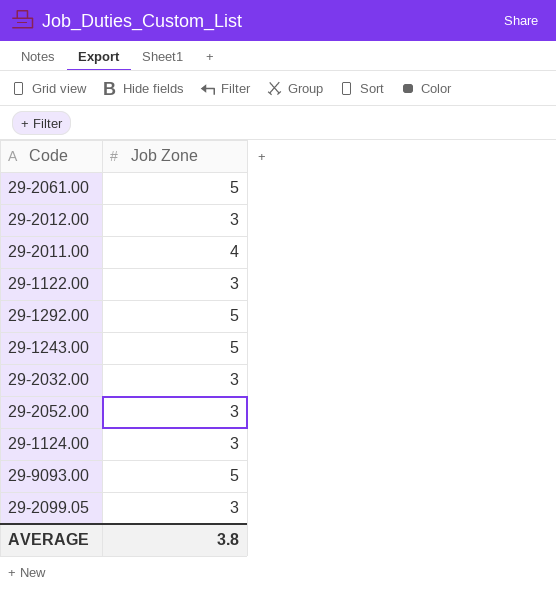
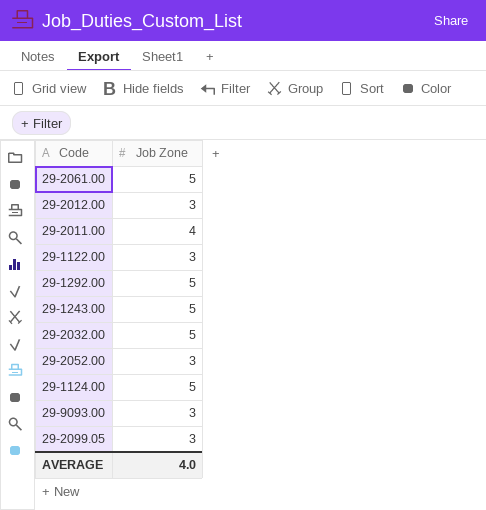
29-2032.00 | Job Zone: 3 -> 5
29-1124.00 | Job Zone: 3 -> 5
29-9093.00 | Job Zone: 5 -> 3
AVERAGE | Job Zone: 3.8 -> 4.0

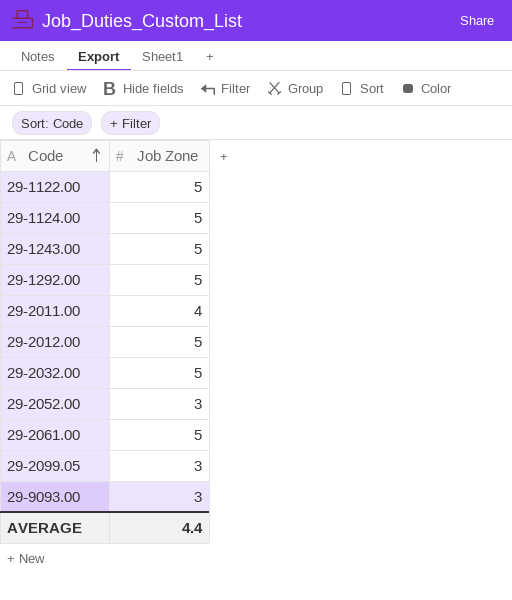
row order: none -> Code ascending
29-1122.00 | Job Zone: 3 -> 5
29-2012.00 | Job Zone: 3 -> 5
AVERAGE | Job Zone: 4.0 -> 4.4

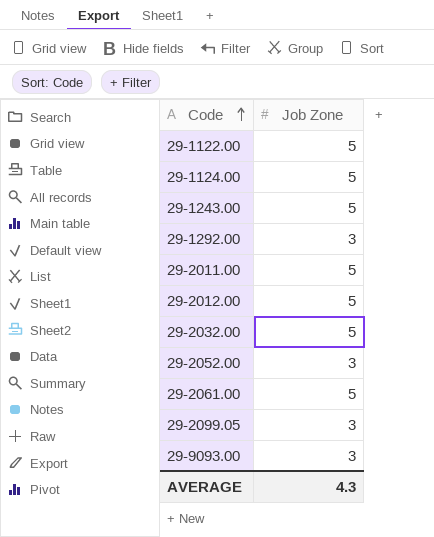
29-1292.00 | Job Zone: 5 -> 3
29-2011.00 | Job Zone: 4 -> 5
AVERAGE | Job Zone: 4.4 -> 4.3

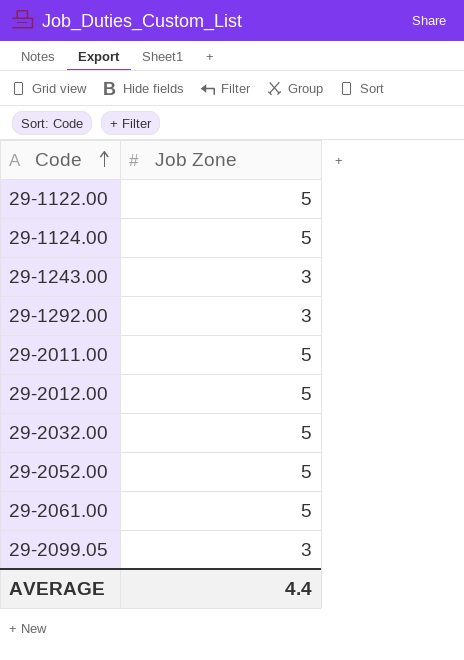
row 29-9093.00: 3 -> none
29-1243.00 | Job Zone: 5 -> 3
29-2052.00 | Job Zone: 3 -> 5
AVERAGE | Job Zone: 4.3 -> 4.4

